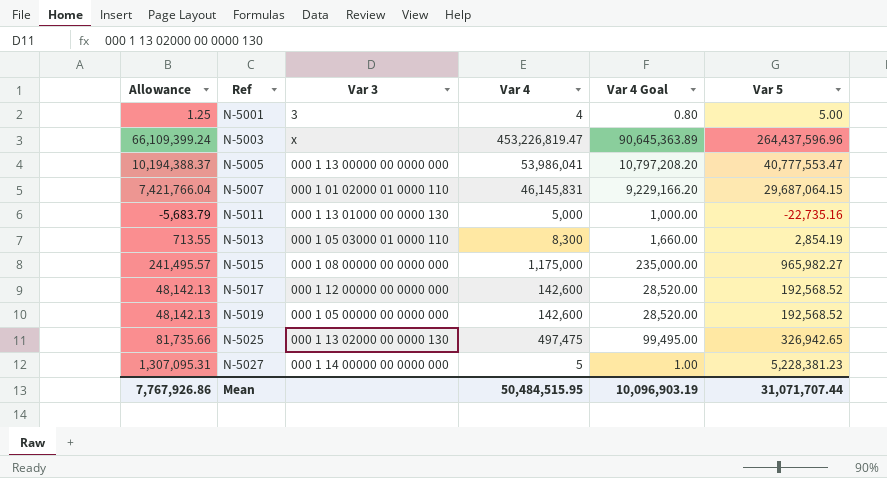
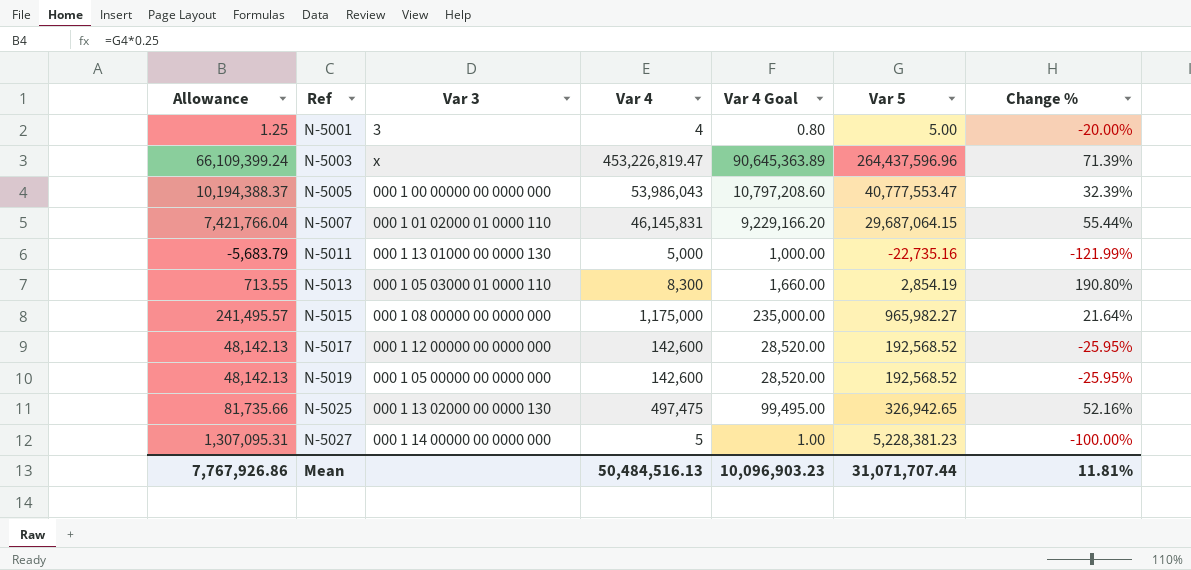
column Change % | formula: none -> ([Var 4] - [Var 5]) / [Var 5]
N-5005 | Var 3: 000 1 13 00000 00 0000 000 -> 000 1 00 00000 00 0000 000
N-5005 | Var 4: 53,986,041 -> 53,986,043
N-5005 | Var 4 Goal: 10,797,208.20 -> 10,797,208.60
Mean | Var 4: 50,484,515.95 -> 50,484,516.13
Mean | Var 4 Goal: 10,096,903.19 -> 10,096,903.23

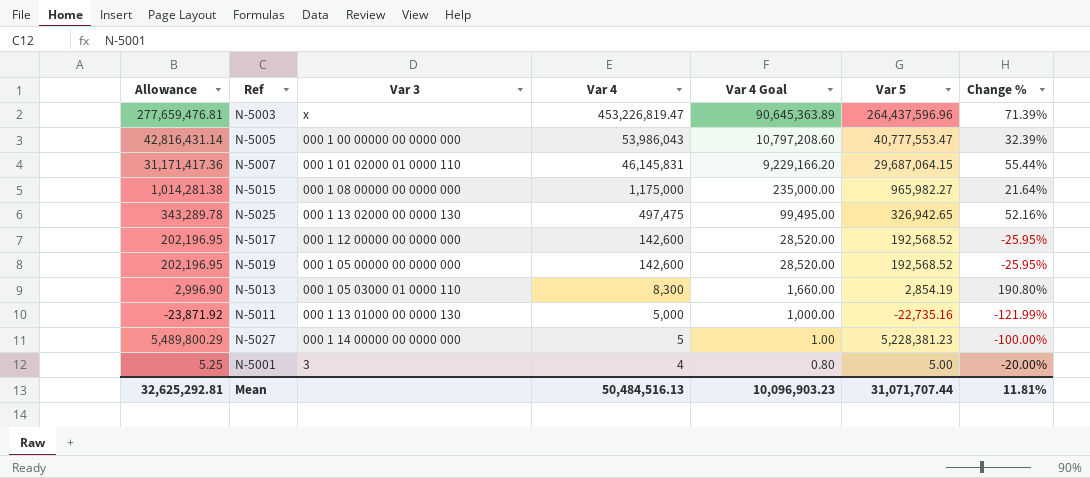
row order: Ref ascending -> Var 4 descending
column Allowance | formula: [Var 5] * 0.25 -> [Var 5] * 1.05
Mean | Allowance: 7,767,926.86 -> 32,625,292.81

